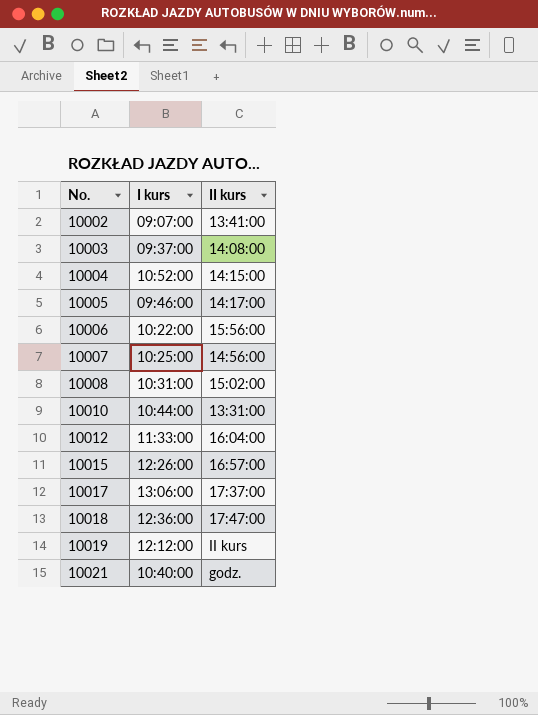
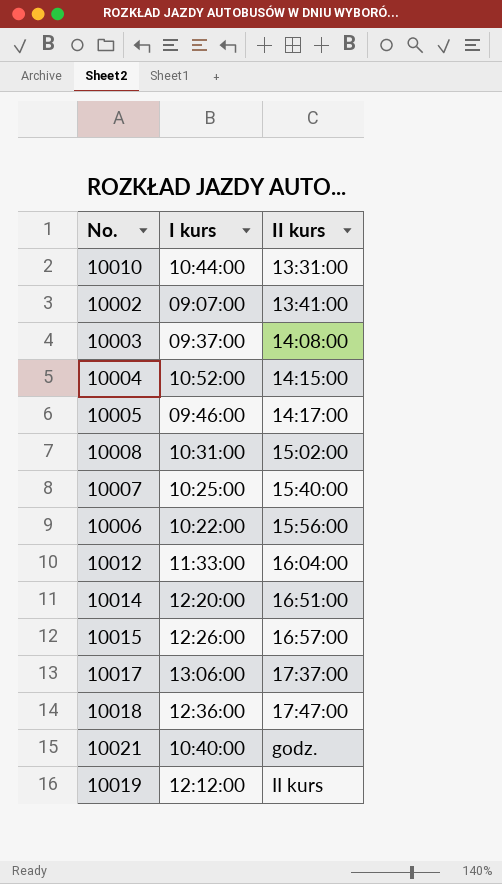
row order: No. ascending -> II kurs ascending
10007 | II kurs: 14:56:00 -> 15:40:00
row 10014: none -> 12:20:00 | 16:51:00

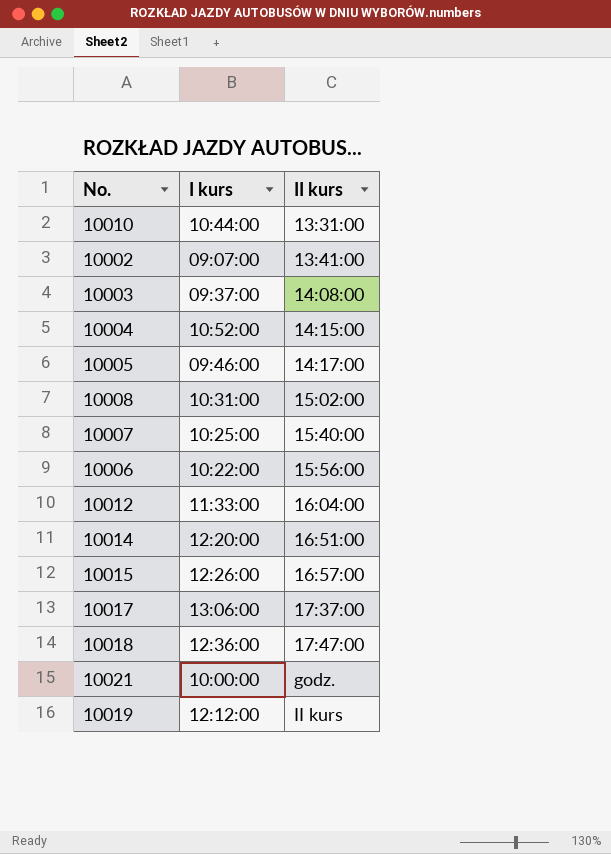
10021 | I kurs: 10:40:00 -> 10:00:00

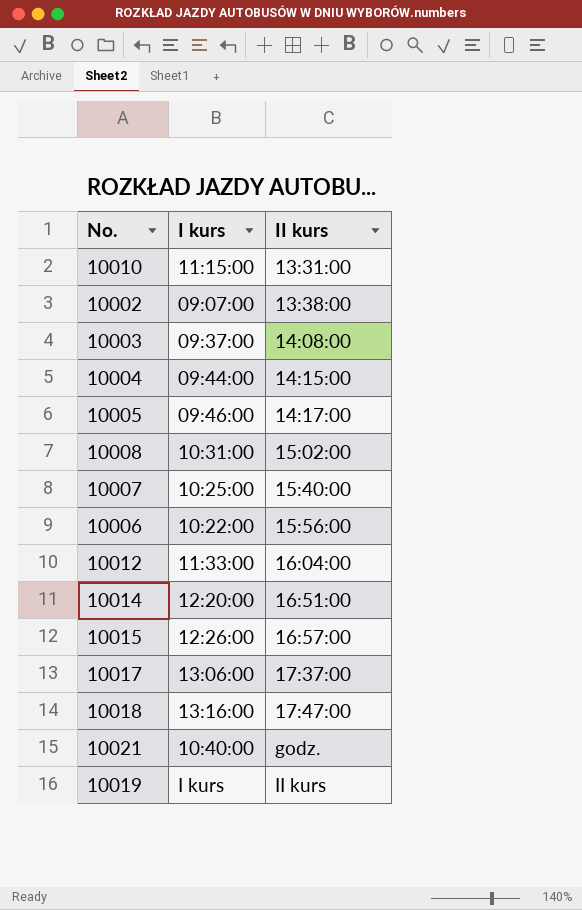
10010 | I kurs: 10:44:00 -> 11:15:00
10002 | II kurs: 13:41:00 -> 13:38:00
10004 | I kurs: 10:52:00 -> 09:44:00
10018 | I kurs: 12:36:00 -> 13:16:00
10021 | I kurs: 10:00:00 -> 10:40:00
10019 | I kurs: 12:12:00 -> I kurs

